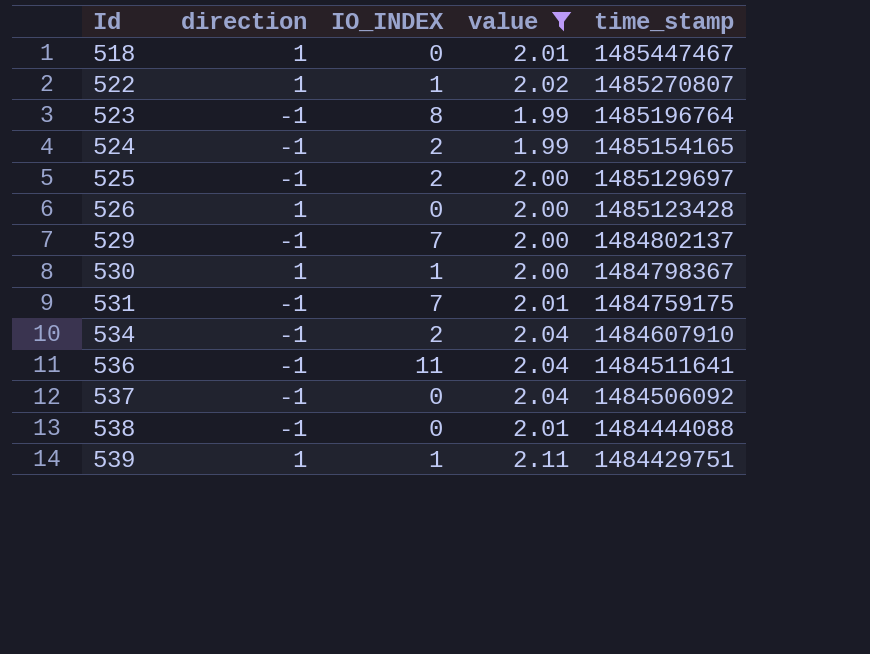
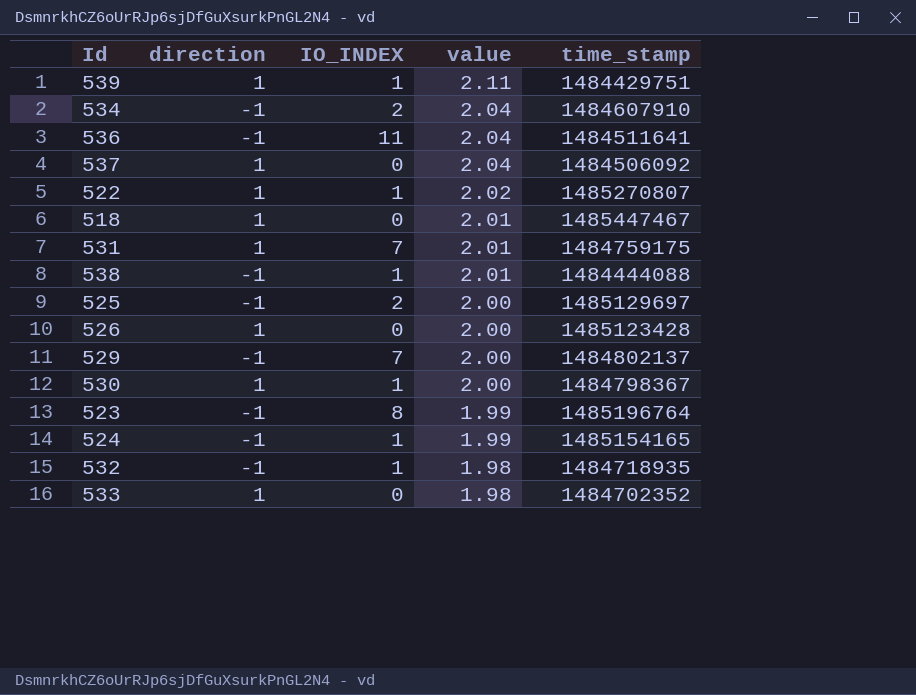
filter: value != 1.98 -> none
row order: Id ascending -> value descending
537 | direction: -1 -> 1
531 | direction: -1 -> 1
538 | IO_INDEX: 0 -> 1
524 | IO_INDEX: 2 -> 1

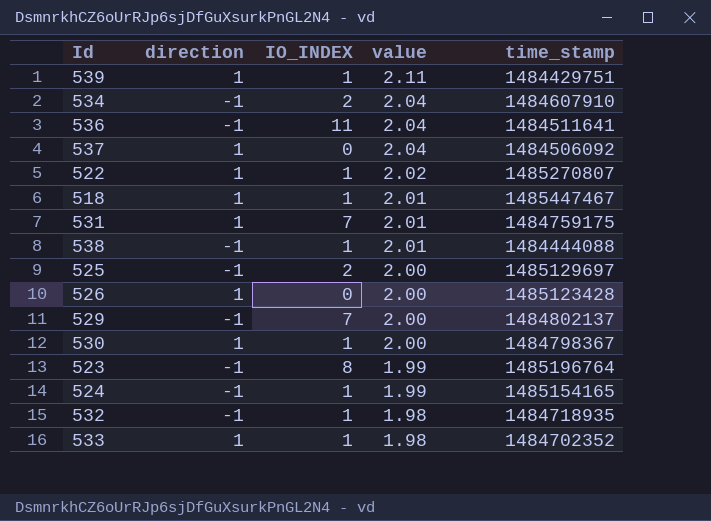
518 | IO_INDEX: 0 -> 1
533 | IO_INDEX: 0 -> 1

